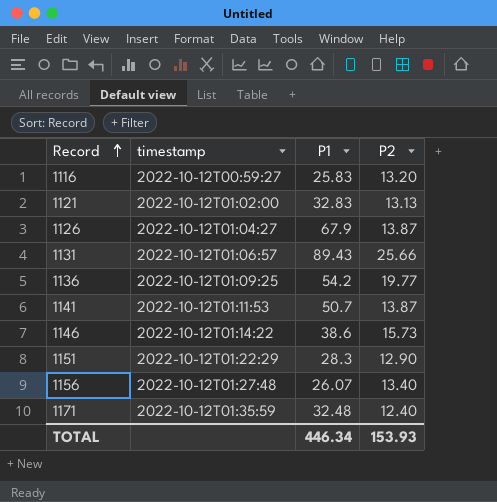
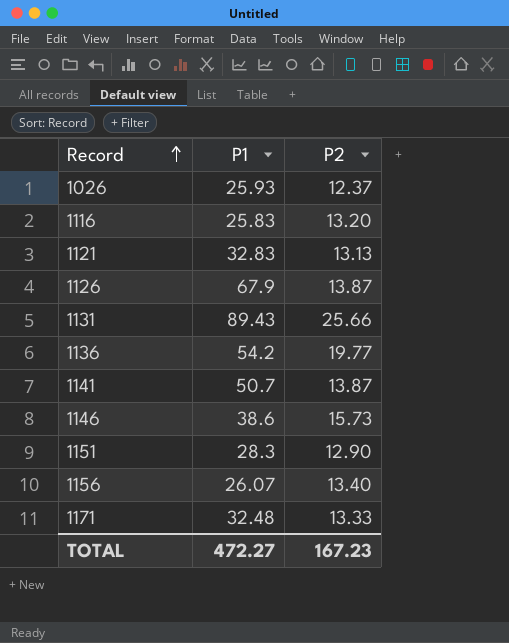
column timestamp | position: 2 -> none
row 1026: none -> 25.93 | 12.37
1171 | P2: 12.40 -> 13.33
TOTAL | P1: 446.34 -> 472.27
TOTAL | P2: 153.93 -> 167.23

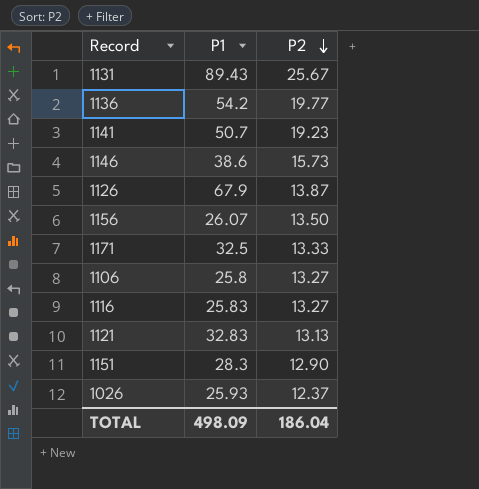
row order: Record ascending -> P2 descending
1131 | P2: 25.66 -> 25.67
1141 | P2: 13.87 -> 19.23
1156 | P2: 13.40 -> 13.50
1171 | P1: 32.48 -> 32.5
row 1106: none -> 25.8 | 13.27
1116 | P2: 13.20 -> 13.27
TOTAL | P1: 472.27 -> 498.09
TOTAL | P2: 167.23 -> 186.04

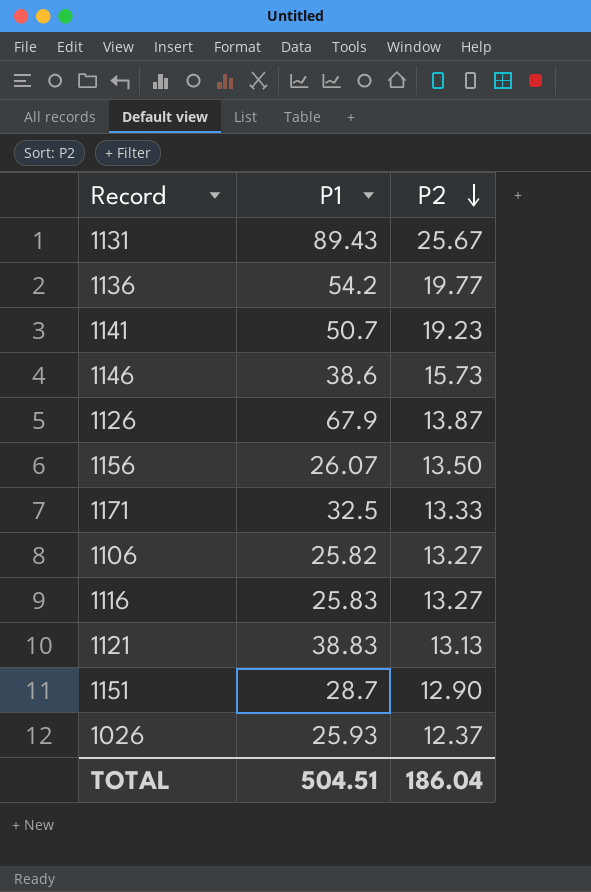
1106 | P1: 25.8 -> 25.82
1121 | P1: 32.83 -> 38.83
1151 | P1: 28.3 -> 28.7
TOTAL | P1: 498.09 -> 504.51

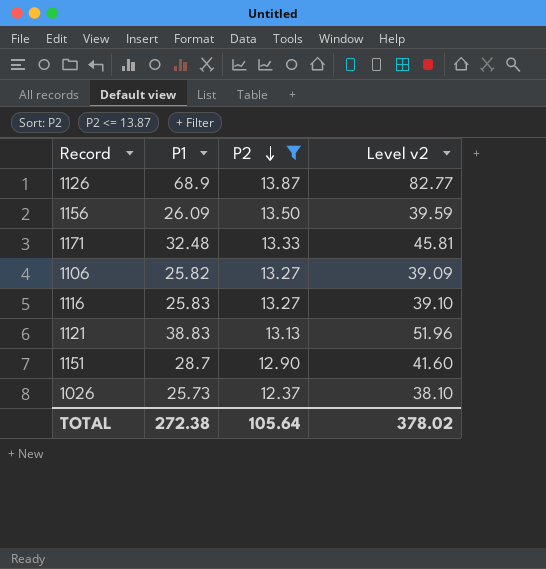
filter: none -> P2 <= 13.87
column Level v2 | formula: none -> [P1] + [P2]
1126 | P1: 67.9 -> 68.9
1156 | P1: 26.07 -> 26.09
1171 | P1: 32.5 -> 32.48
1026 | P1: 25.93 -> 25.73
TOTAL | P1: 504.51 -> 272.38
TOTAL | P2: 186.04 -> 105.64

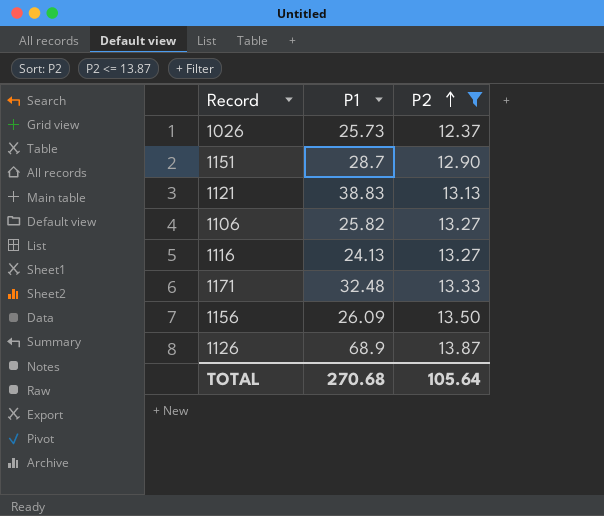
row order: P2 descending -> P2 ascending
column Level v2 | formula: [P1] + [P2] -> none
1116 | P1: 25.83 -> 24.13
TOTAL | P1: 272.38 -> 270.68

